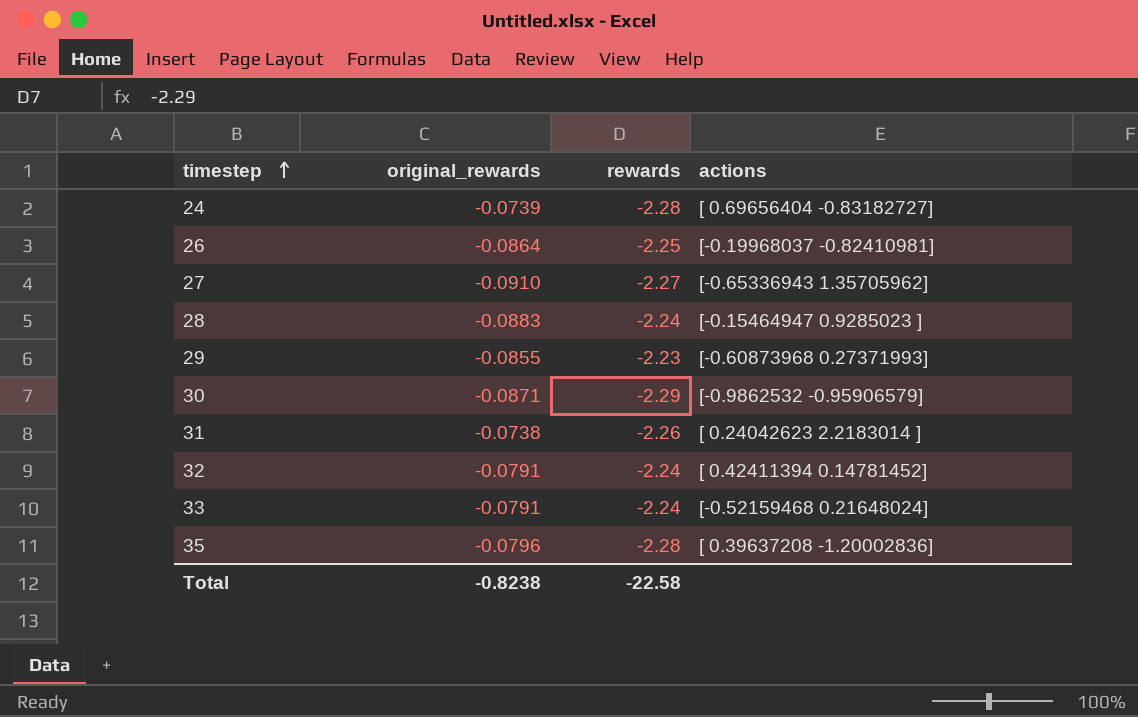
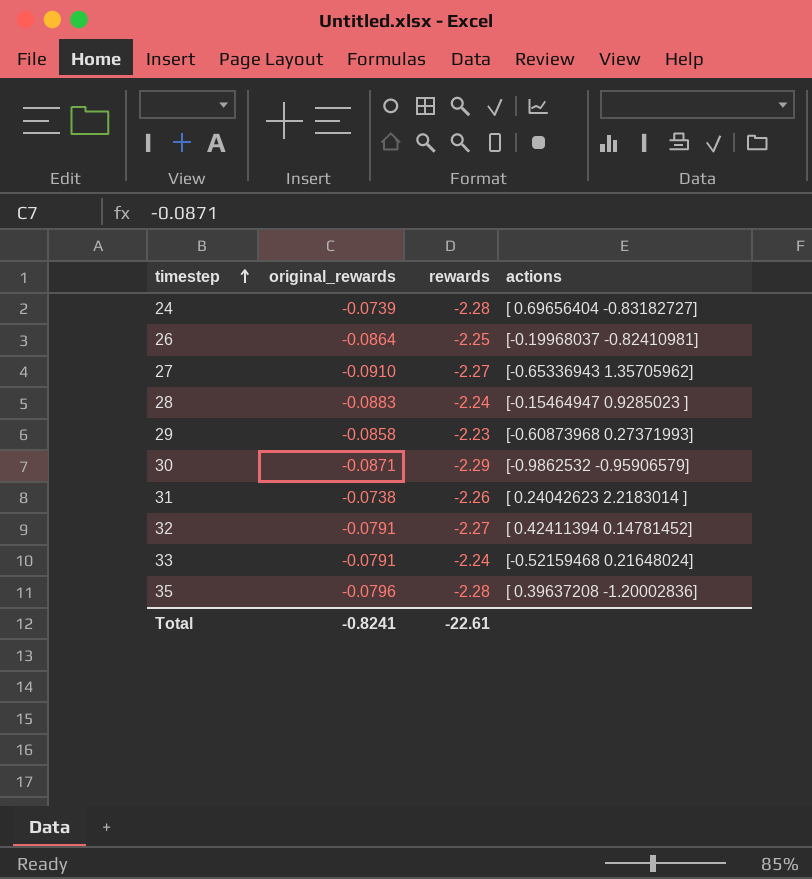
29 | original_rewards: -0.0855 -> -0.0858
32 | rewards: -2.24 -> -2.27
Total | original_rewards: -0.8238 -> -0.8241
Total | rewards: -22.58 -> -22.61

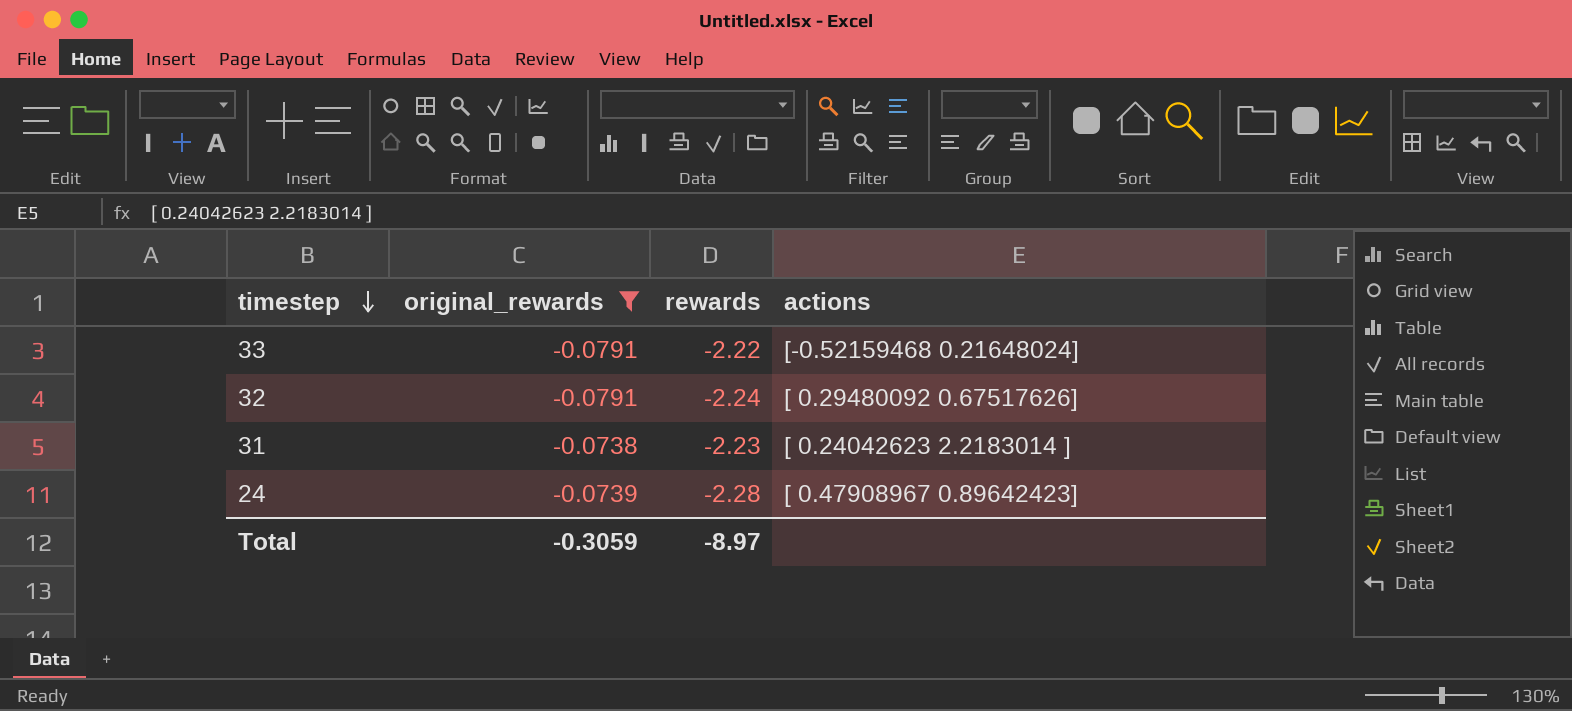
filter: none -> original_rewards >= -0.0791
row order: timestep ascending -> timestep descending
33 | rewards: -2.24 -> -2.22
32 | rewards: -2.27 -> -2.24
32 | actions: [ 0.42411394 0.14781452] -> [ 0.29480092 0.67517626]
31 | rewards: -2.26 -> -2.23
24 | actions: [ 0.69656404 -0.83182727] -> [ 0.47908967 0.89642423]
Total | original_rewards: -0.8241 -> -0.3059
Total | rewards: -22.61 -> -8.97

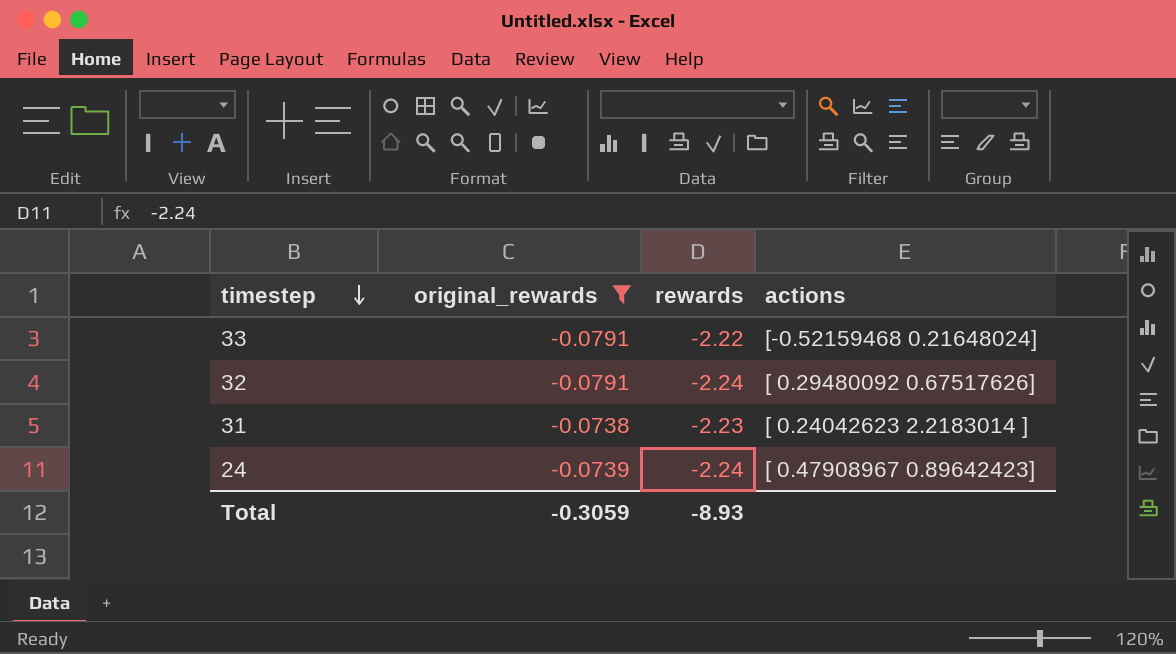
24 | rewards: -2.28 -> -2.24
Total | rewards: -8.97 -> -8.93

